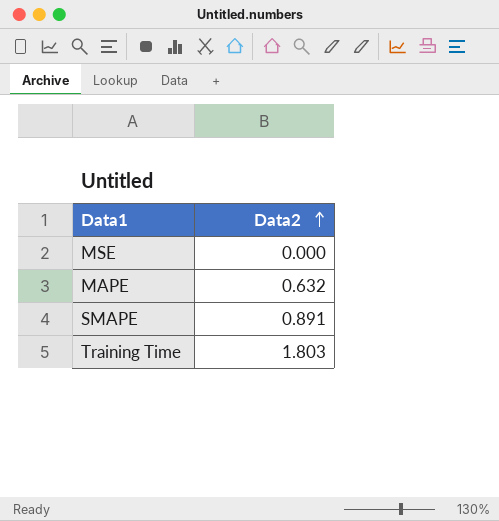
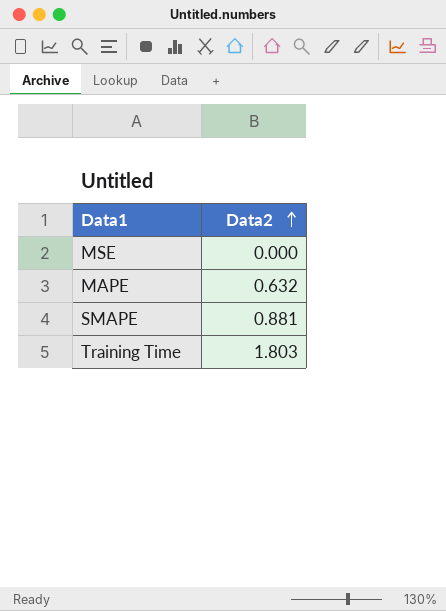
SMAPE | Data2: 0.891 -> 0.881

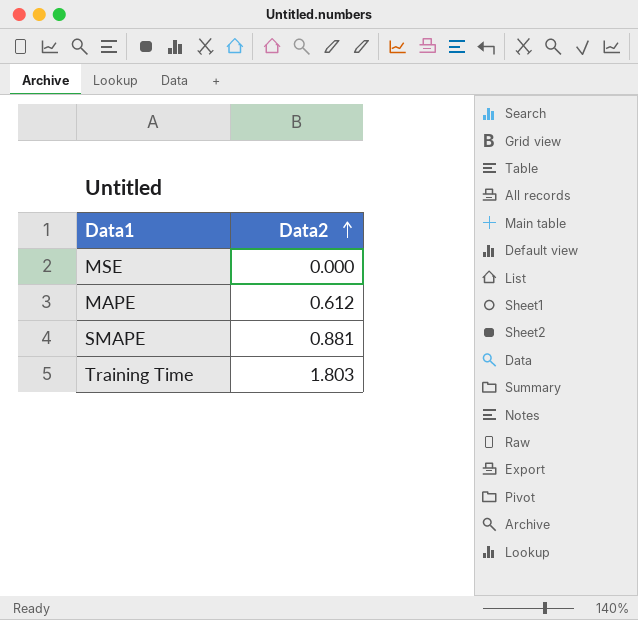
MAPE | Data2: 0.632 -> 0.612

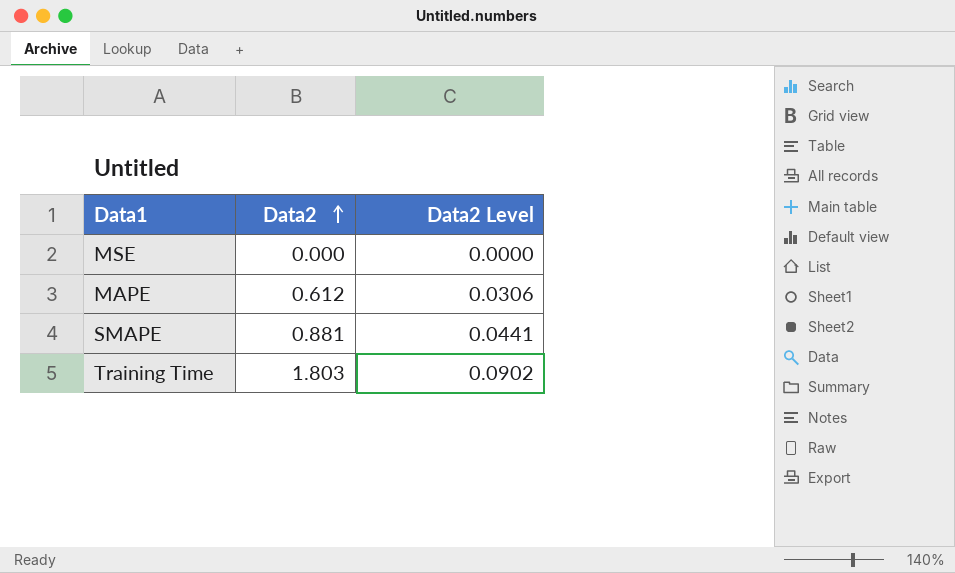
column Data2 Level | formula: none -> [Data2] * 0.05

